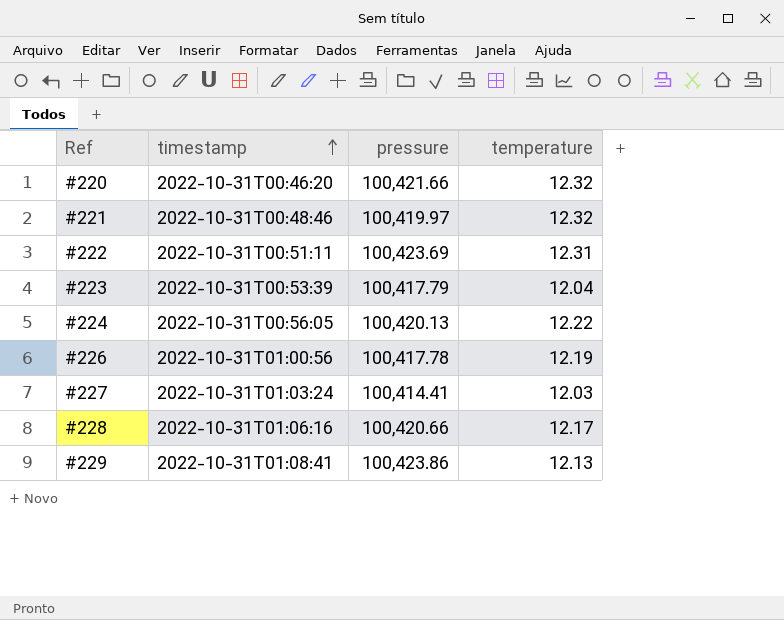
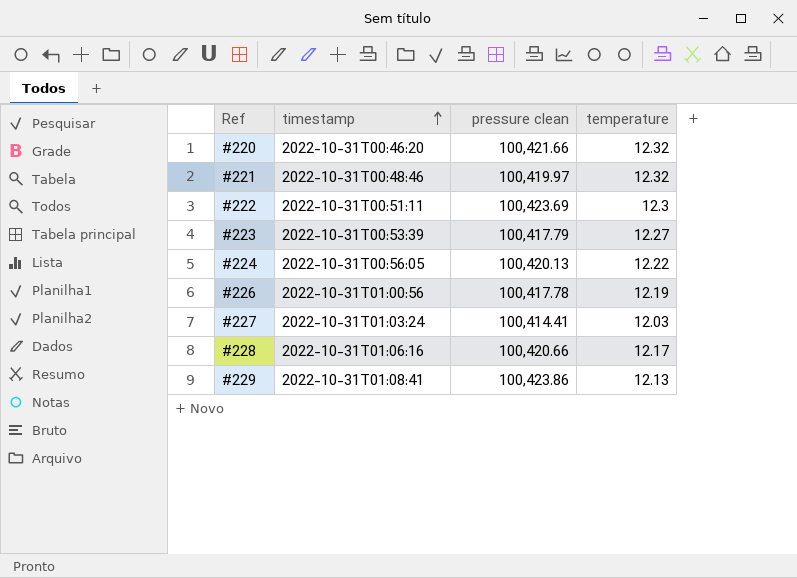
column name: pressure -> pressure clean
#222 | temperature: 12.31 -> 12.3
#223 | temperature: 12.04 -> 12.27

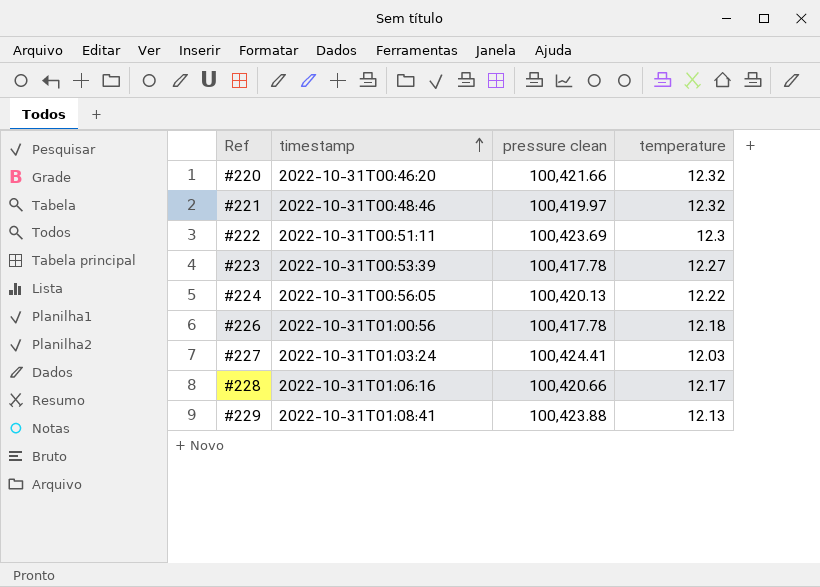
#223 | pressure clean: 100,417.79 -> 100,417.78
#226 | temperature: 12.19 -> 12.18
#227 | pressure clean: 100,414.41 -> 100,424.41
#229 | pressure clean: 100,423.86 -> 100,423.88

